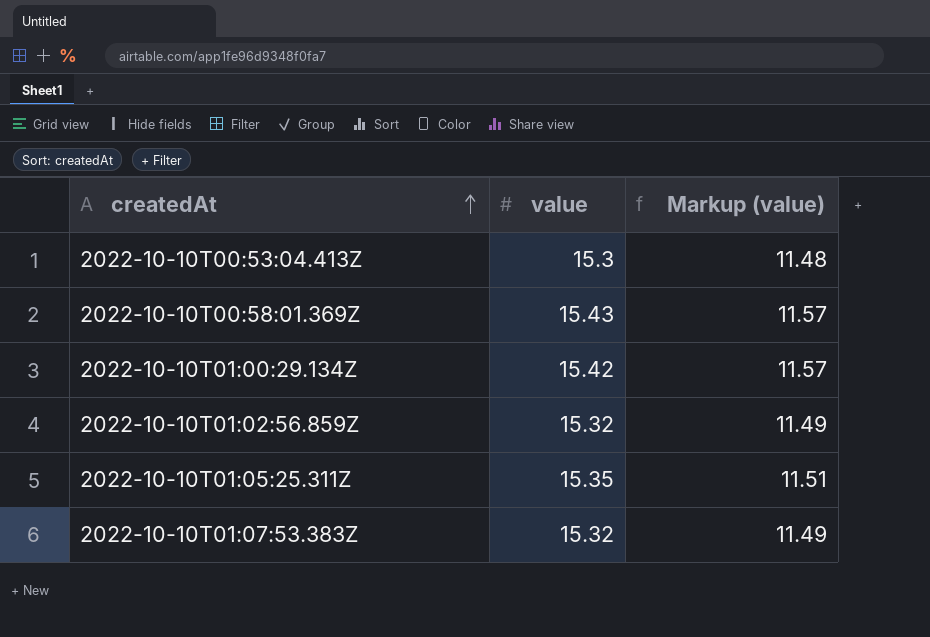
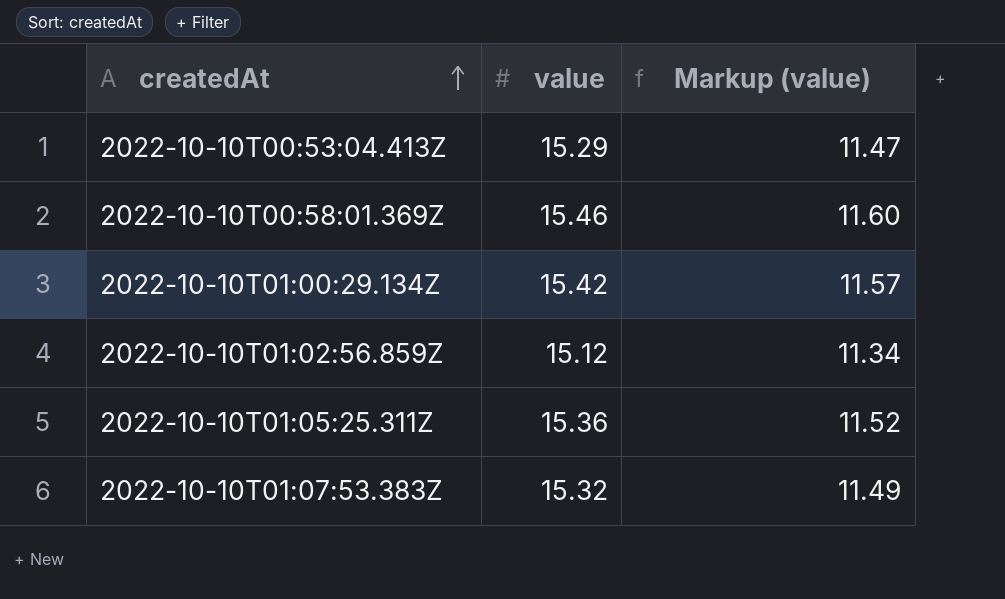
2022-10-10T00:53:04.413Z | value: 15.3 -> 15.29
2022-10-10T00:53:04.413Z | Markup (value): 11.48 -> 11.47
2022-10-10T00:58:01.369Z | value: 15.43 -> 15.46
2022-10-10T00:58:01.369Z | Markup (value): 11.57 -> 11.60
2022-10-10T01:02:56.859Z | value: 15.32 -> 15.12
2022-10-10T01:02:56.859Z | Markup (value): 11.49 -> 11.34
2022-10-10T01:05:25.311Z | value: 15.35 -> 15.36
2022-10-10T01:05:25.311Z | Markup (value): 11.51 -> 11.52

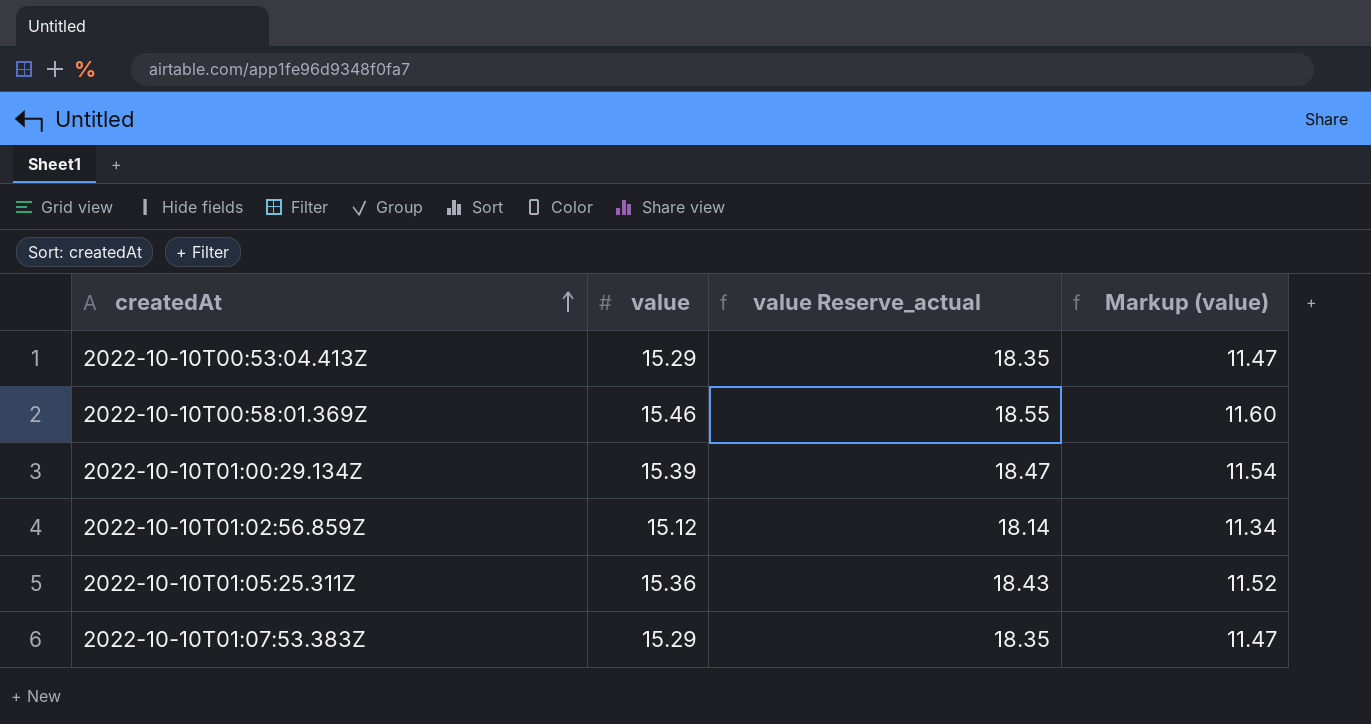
column value Reserve_actual | formula: none -> [value] * 1.2
2022-10-10T01:00:29.134Z | value: 15.42 -> 15.39
2022-10-10T01:00:29.134Z | Markup (value): 11.57 -> 11.54
2022-10-10T01:07:53.383Z | value: 15.32 -> 15.29
2022-10-10T01:07:53.383Z | Markup (value): 11.49 -> 11.47

